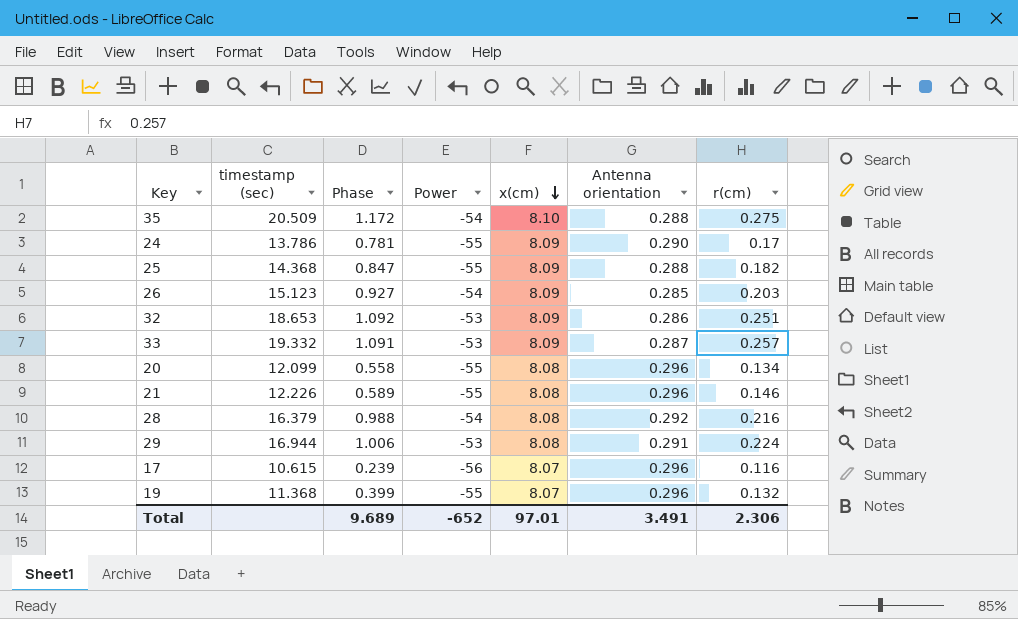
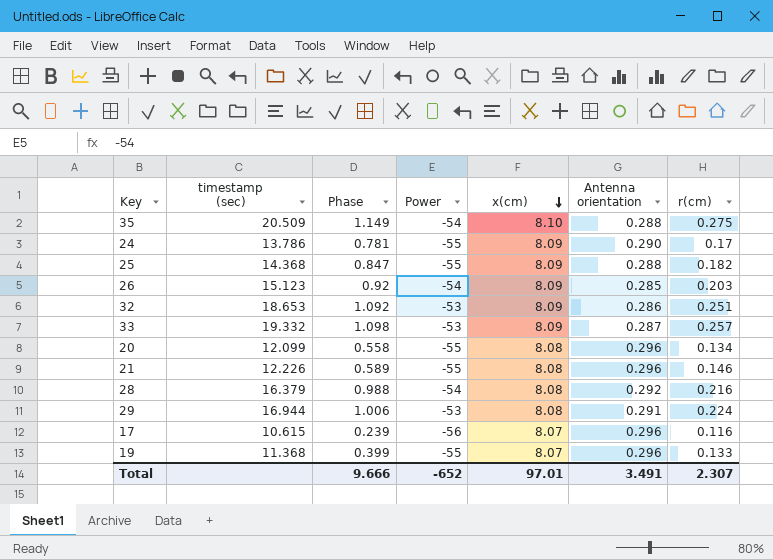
35 | Phase: 1.172 -> 1.149
26 | Phase: 0.927 -> 0.92
33 | Phase: 1.091 -> 1.098
19 | r(cm): 0.132 -> 0.133
Total | Phase: 9.689 -> 9.666
Total | r(cm): 2.306 -> 2.307

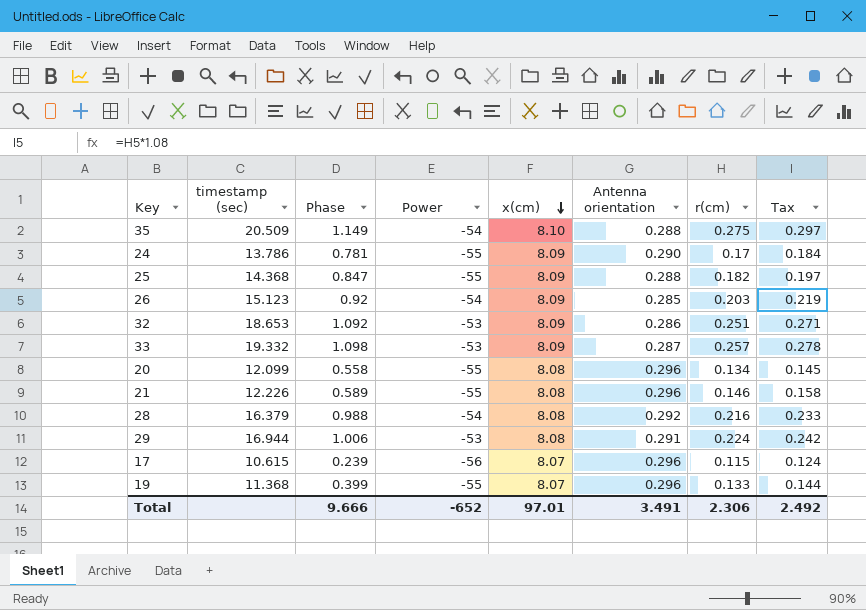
column Tax | formula: none -> [r(cm)] * 1.08
17 | r(cm): 0.116 -> 0.115
Total | r(cm): 2.307 -> 2.306

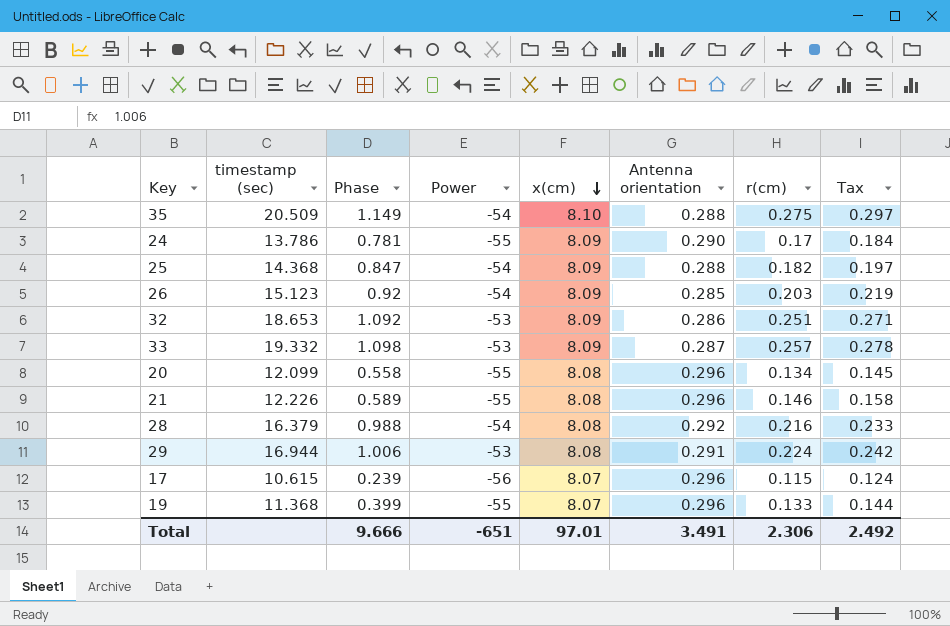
25 | Power: -55 -> -54
Total | Power: -652 -> -651

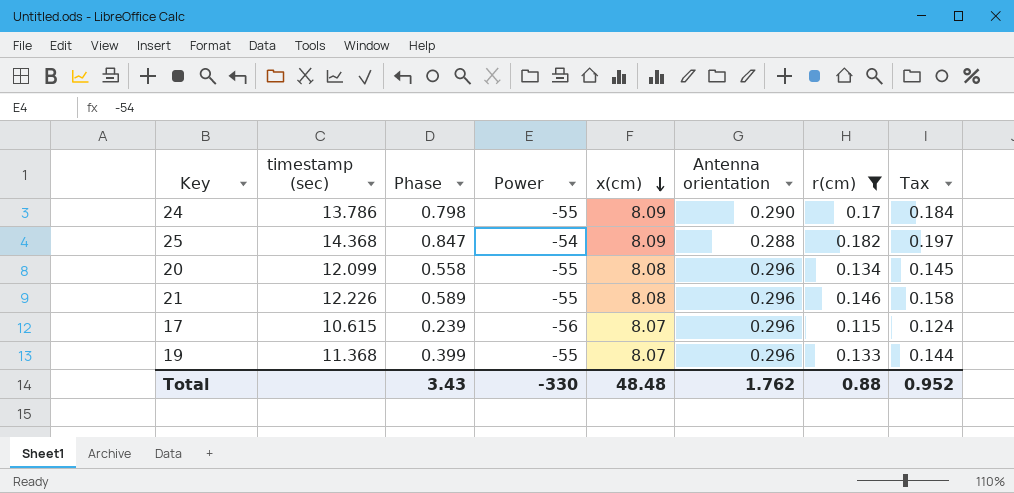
filter: none -> r(cm) <= 0.182
24 | Phase: 0.781 -> 0.798
Total | Phase: 9.666 -> 3.43
Total | Power: -651 -> -330
Total | x(cm): 97.01 -> 48.48
Total | Antenna orientation: 3.491 -> 1.762
Total | r(cm): 2.306 -> 0.88
Total | Tax: 2.492 -> 0.952

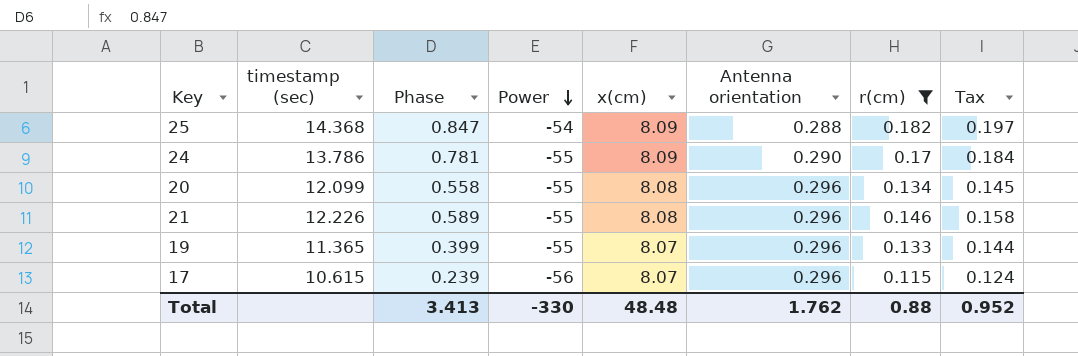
row order: x(cm) descending -> Power descending
24 | Phase: 0.798 -> 0.781
19 | timestamp (sec): 11.368 -> 11.365
Total | Phase: 3.43 -> 3.413

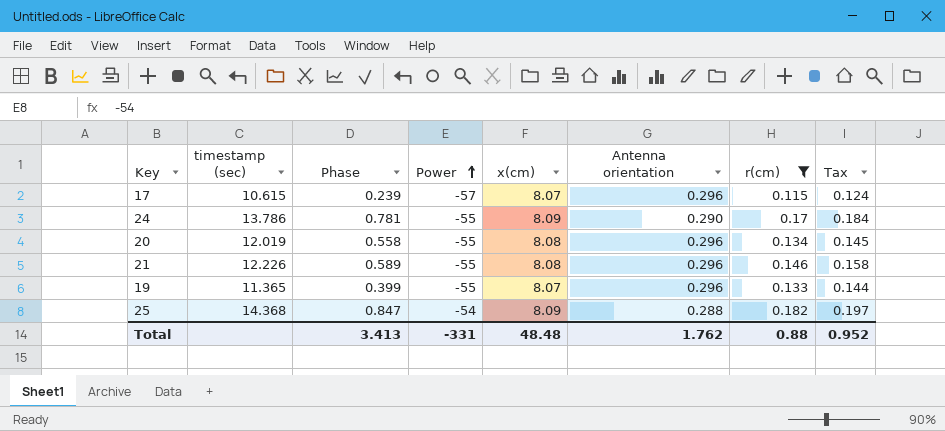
row order: Power descending -> Power ascending
17 | Power: -56 -> -57
20 | timestamp (sec): 12.099 -> 12.019
Total | Power: -330 -> -331

